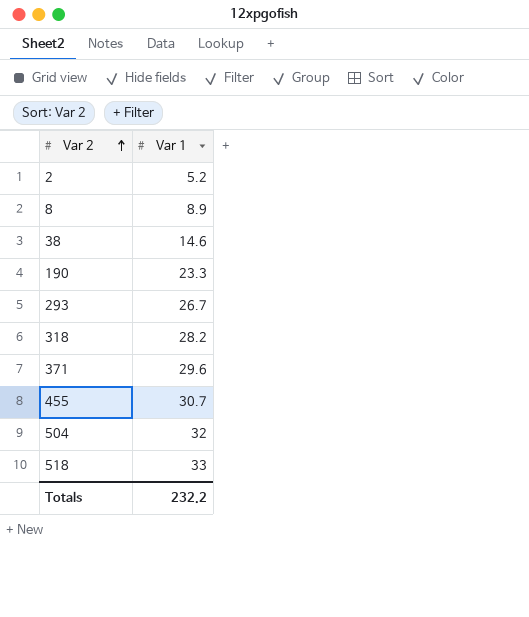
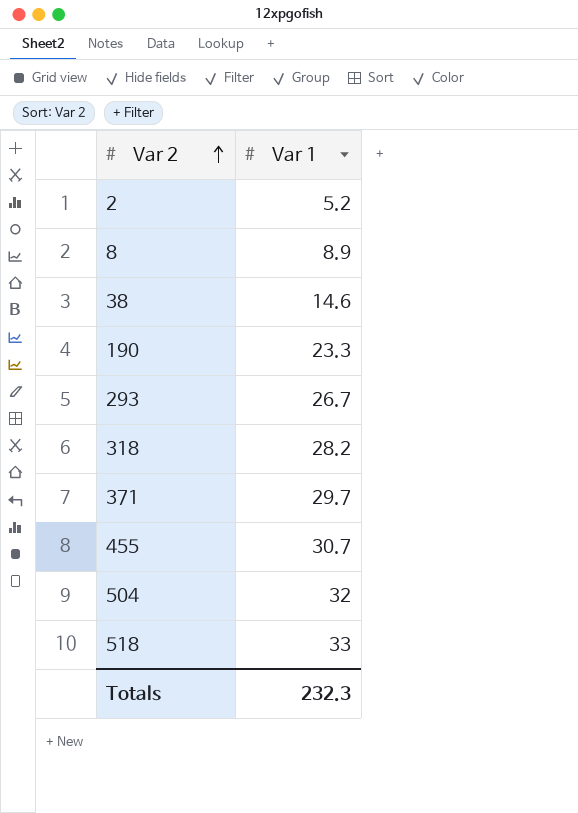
371 | Var 1: 29.6 -> 29.7
Totals | Var 1: 232.2 -> 232.3

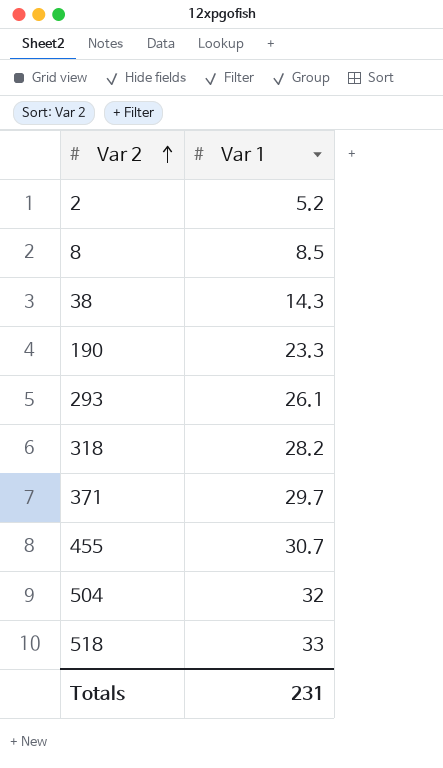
8 | Var 1: 8.9 -> 8.5
38 | Var 1: 14.6 -> 14.3
293 | Var 1: 26.7 -> 26.1
Totals | Var 1: 232.3 -> 231

